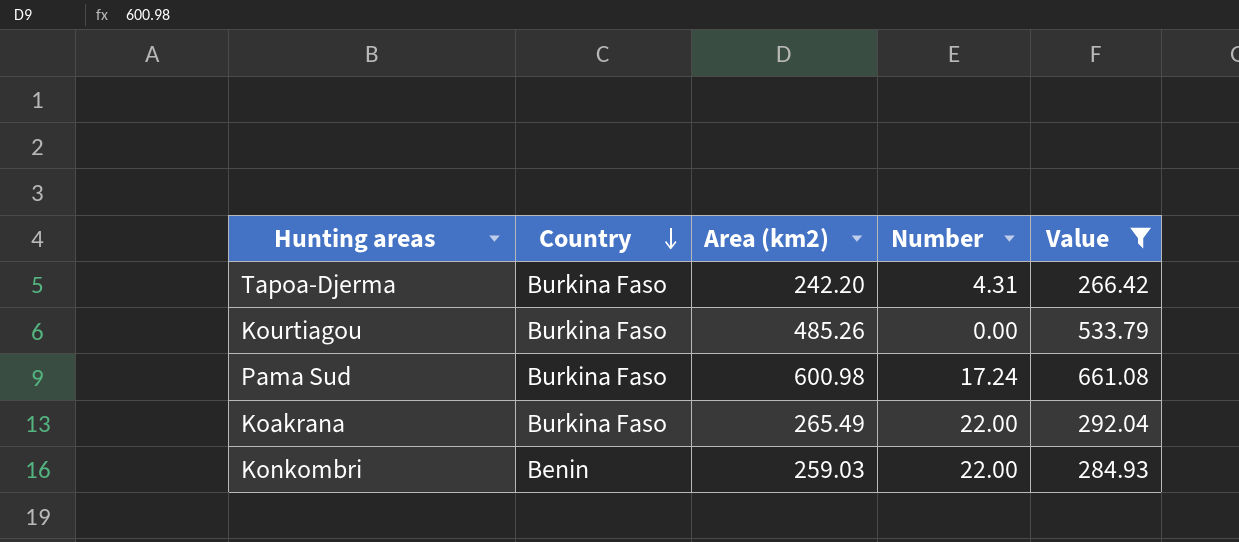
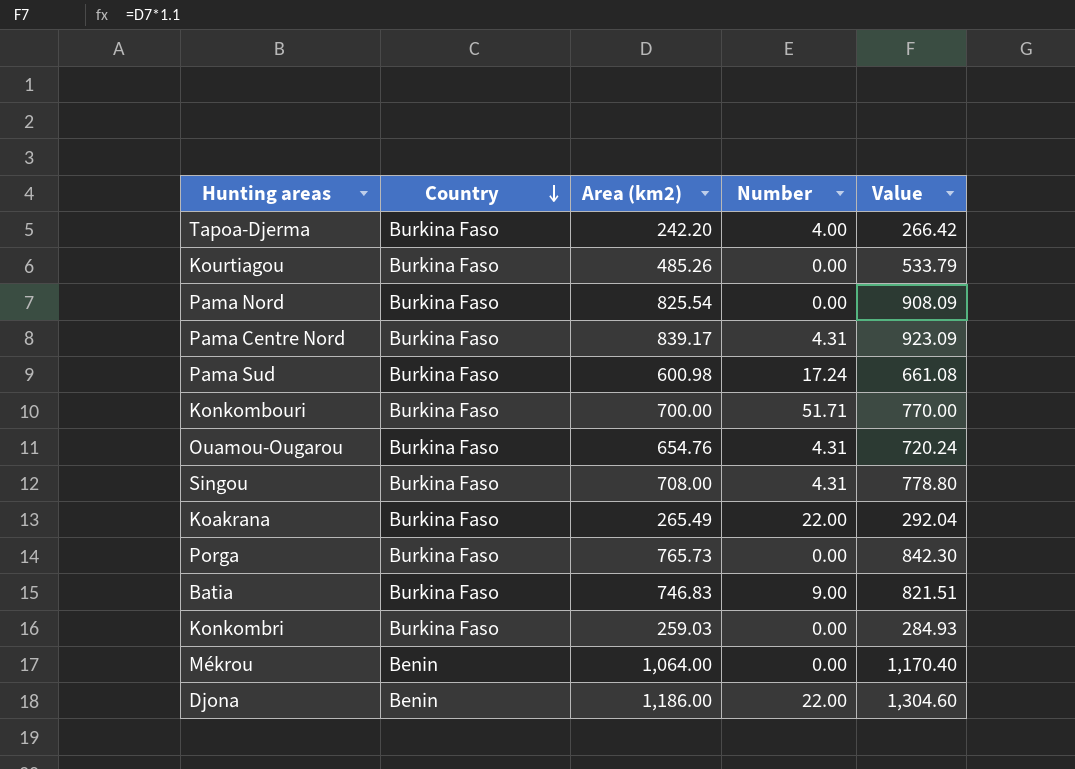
filter: Value <= 661.08 -> none
Tapoa-Djerma | Number: 4.31 -> 4.00
Konkombri | Country: Benin -> Burkina Faso
Konkombri | Number: 22.00 -> 0.00

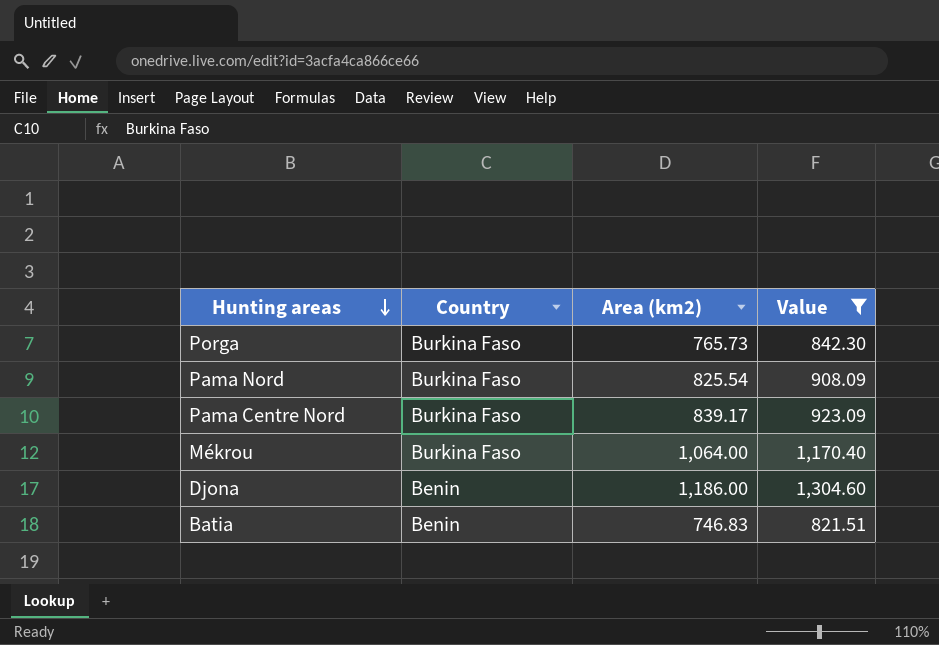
filter: none -> Value >= 821.51
row order: Country descending -> Hunting areas descending
column Number | position: 4 -> none
Mékrou | Country: Benin -> Burkina Faso
Batia | Country: Burkina Faso -> Benin

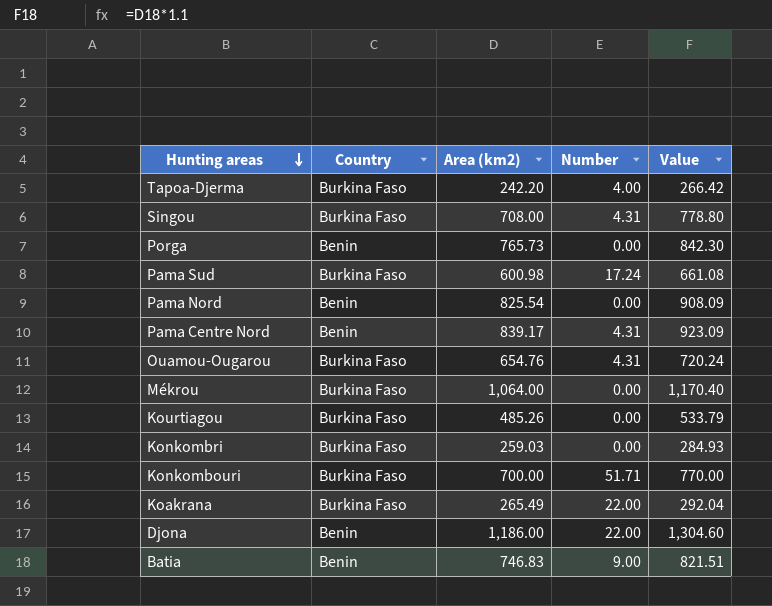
filter: Value >= 821.51 -> none
column Number | position: none -> 4
Porga | Country: Burkina Faso -> Benin
Pama Nord | Country: Burkina Faso -> Benin
Pama Centre Nord | Country: Burkina Faso -> Benin

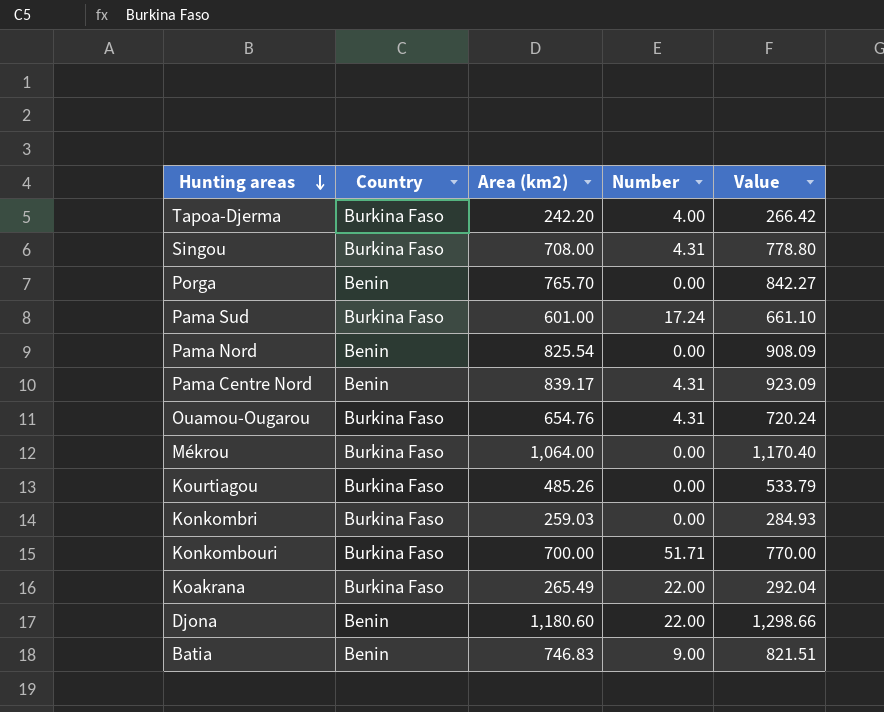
Porga | Area (km2): 765.73 -> 765.70
Porga | Value: 842.30 -> 842.27
Pama Sud | Area (km2): 600.98 -> 601.00
Pama Sud | Value: 661.08 -> 661.10
Djona | Area (km2): 1,186.00 -> 1,180.60
Djona | Value: 1,304.60 -> 1,298.66

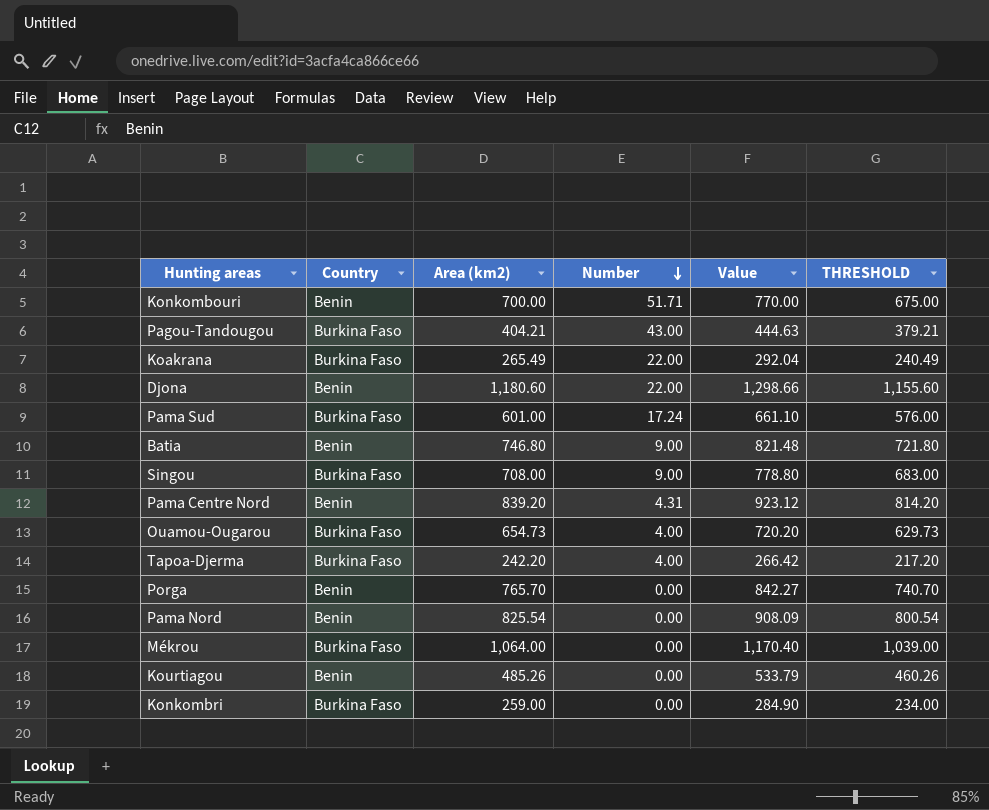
row order: Hunting areas descending -> Number descending
column THRESHOLD | formula: none -> [Area (km2)] - 25
Konkombouri | Country: Burkina Faso -> Benin
row Pagou-Tandougou: none -> Burkina Faso | 404.21 | 43.00 | 444.63 | 379.21
Batia | Area (km2): 746.83 -> 746.80
Batia | Value: 821.51 -> 821.48
Singou | Number: 4.31 -> 9.00
Pama Centre Nord | Area (km2): 839.17 -> 839.20
Pama Centre Nord | Value: 923.09 -> 923.12
Ouamou-Ougarou | Area (km2): 654.76 -> 654.73
Ouamou-Ougarou | Number: 4.31 -> 4.00
Ouamou-Ougarou | Value: 720.24 -> 720.20
Kourtiagou | Country: Burkina Faso -> Benin
Konkombri | Area (km2): 259.03 -> 259.00
Konkombri | Value: 284.93 -> 284.90

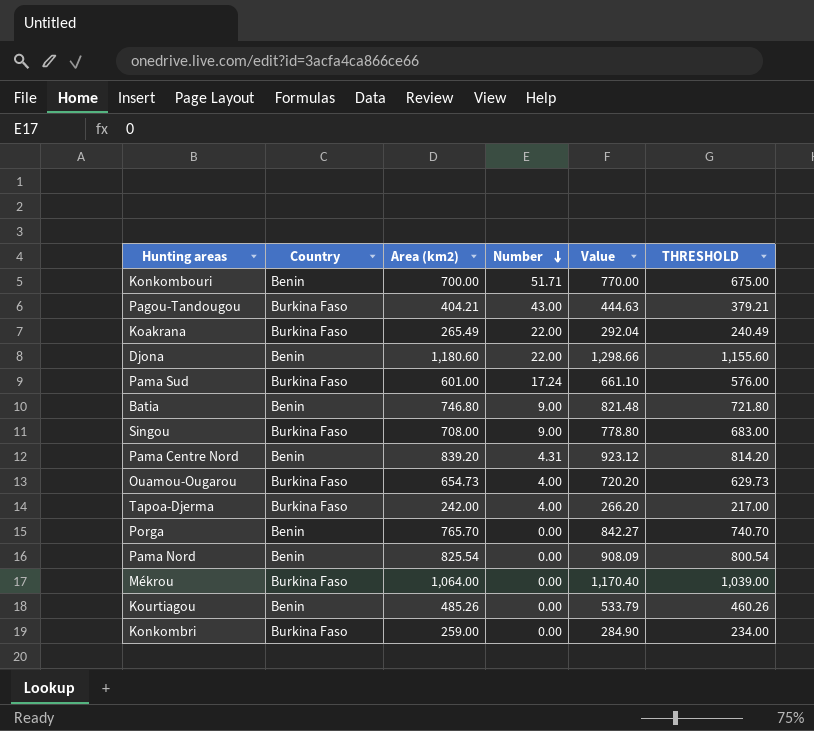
Tapoa-Djerma | Area (km2): 242.20 -> 242.00
Tapoa-Djerma | Value: 266.42 -> 266.20
Tapoa-Djerma | THRESHOLD: 217.20 -> 217.00

